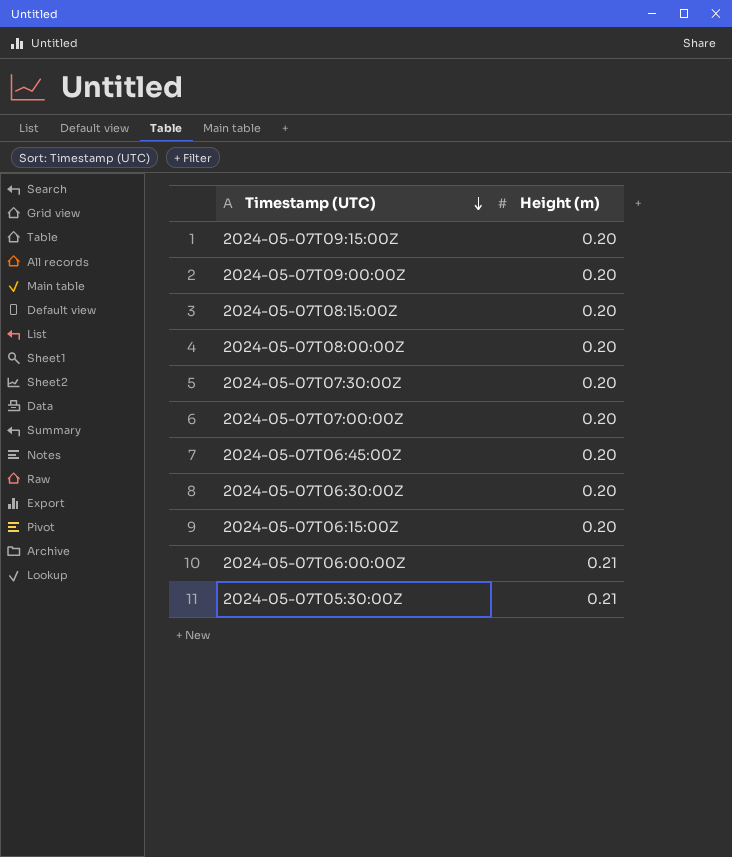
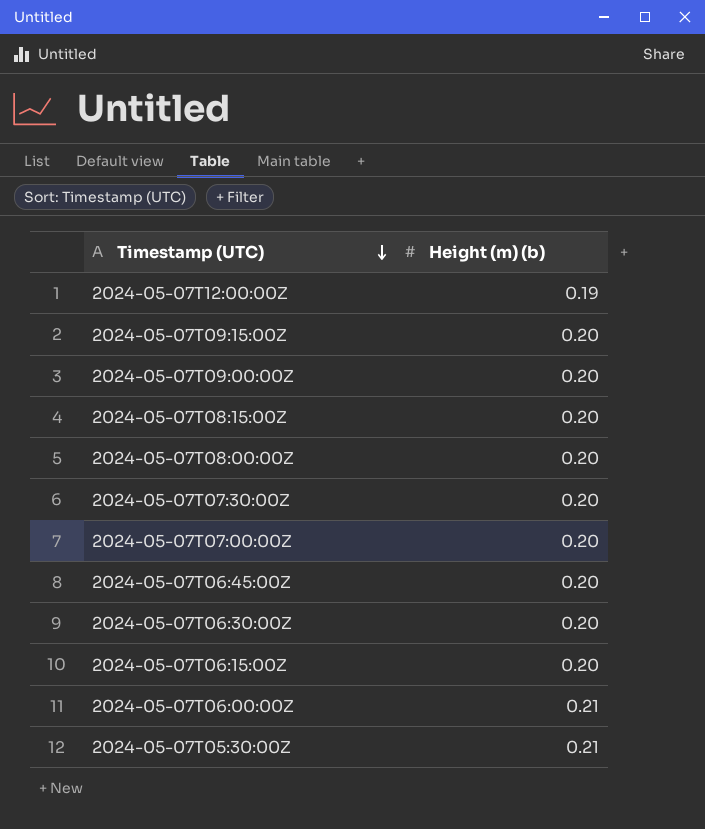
column name: Height (m) -> Height (m) (b)
row 2024-05-07T12:00:00Z: none -> 0.19

